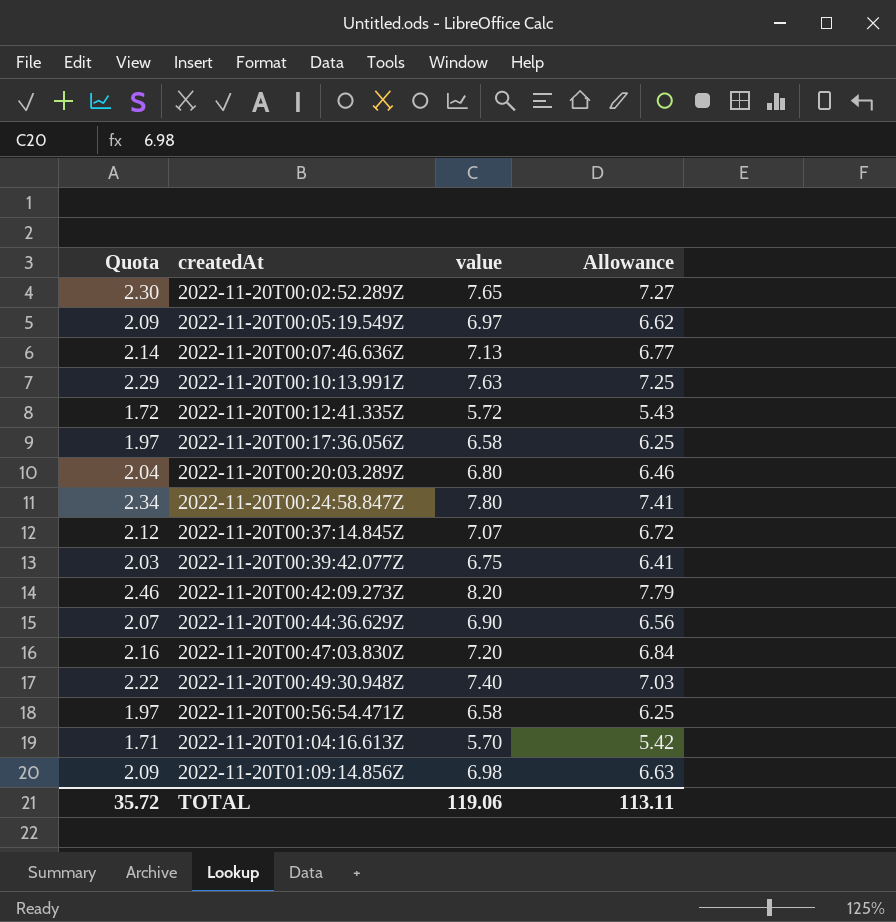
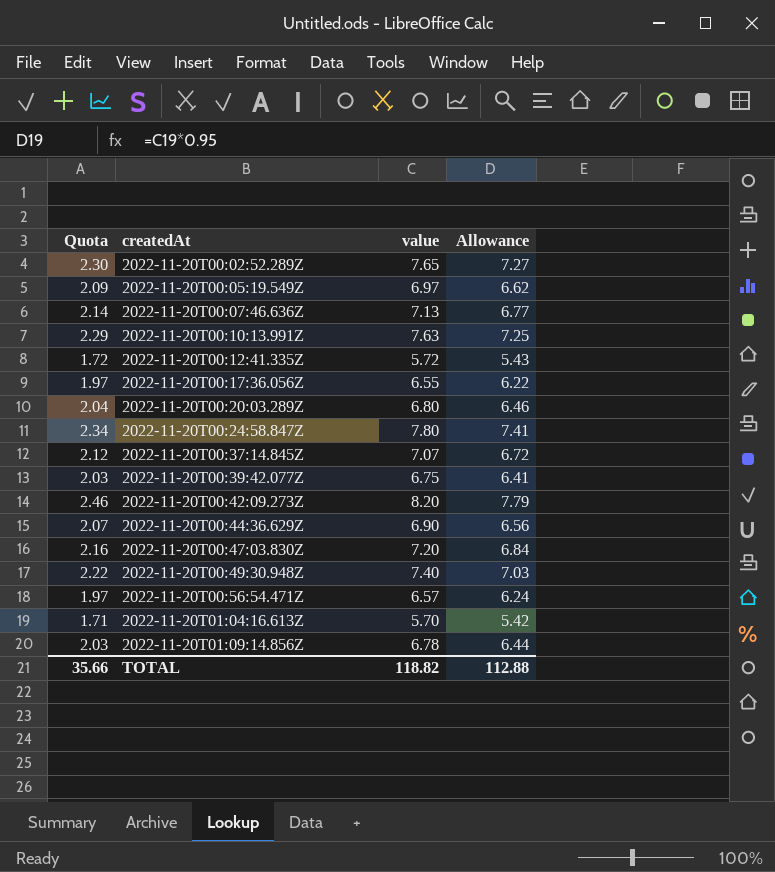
2022-11-20T00:17:36.056Z | value: 6.58 -> 6.55
2022-11-20T00:17:36.056Z | Allowance: 6.25 -> 6.22
2022-11-20T00:56:54.471Z | value: 6.58 -> 6.57
2022-11-20T00:56:54.471Z | Allowance: 6.25 -> 6.24
2022-11-20T01:09:14.856Z | Quota: 2.09 -> 2.03
2022-11-20T01:09:14.856Z | value: 6.98 -> 6.78
2022-11-20T01:09:14.856Z | Allowance: 6.63 -> 6.44
TOTAL | Quota: 35.72 -> 35.66
TOTAL | value: 119.06 -> 118.82
TOTAL | Allowance: 113.11 -> 112.88

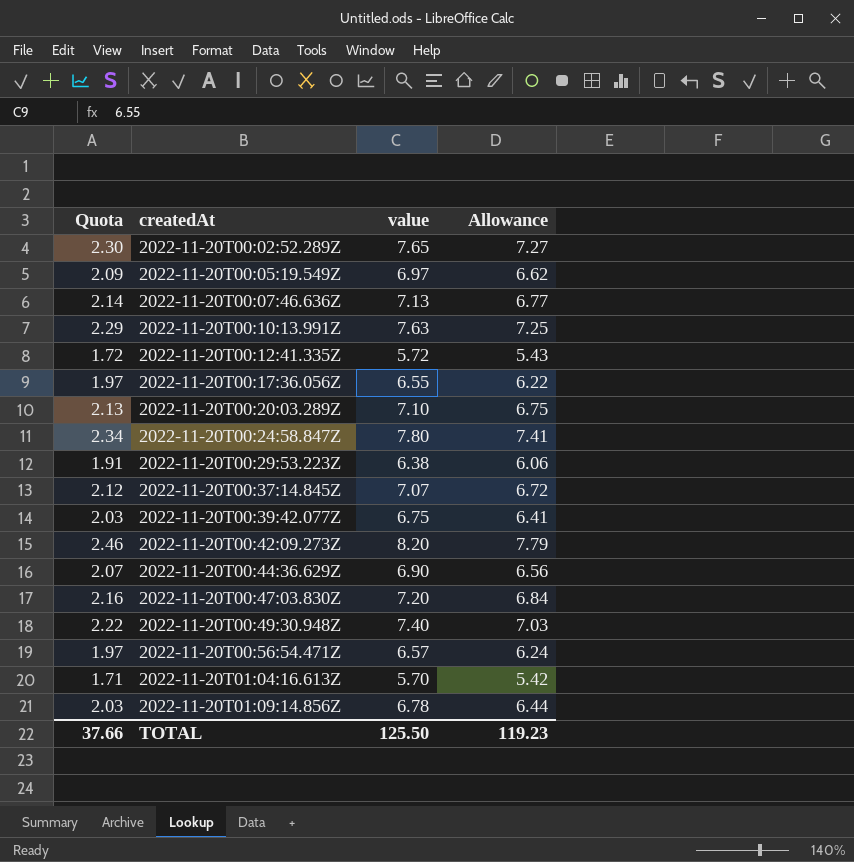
2022-11-20T00:20:03.289Z | Quota: 2.04 -> 2.13
2022-11-20T00:20:03.289Z | value: 6.80 -> 7.10
2022-11-20T00:20:03.289Z | Allowance: 6.46 -> 6.75
row 2022-11-20T00:29:53.223Z: none -> 1.91 | 6.38 | 6.06
TOTAL | Quota: 35.66 -> 37.66
TOTAL | value: 118.82 -> 125.50
TOTAL | Allowance: 112.88 -> 119.23

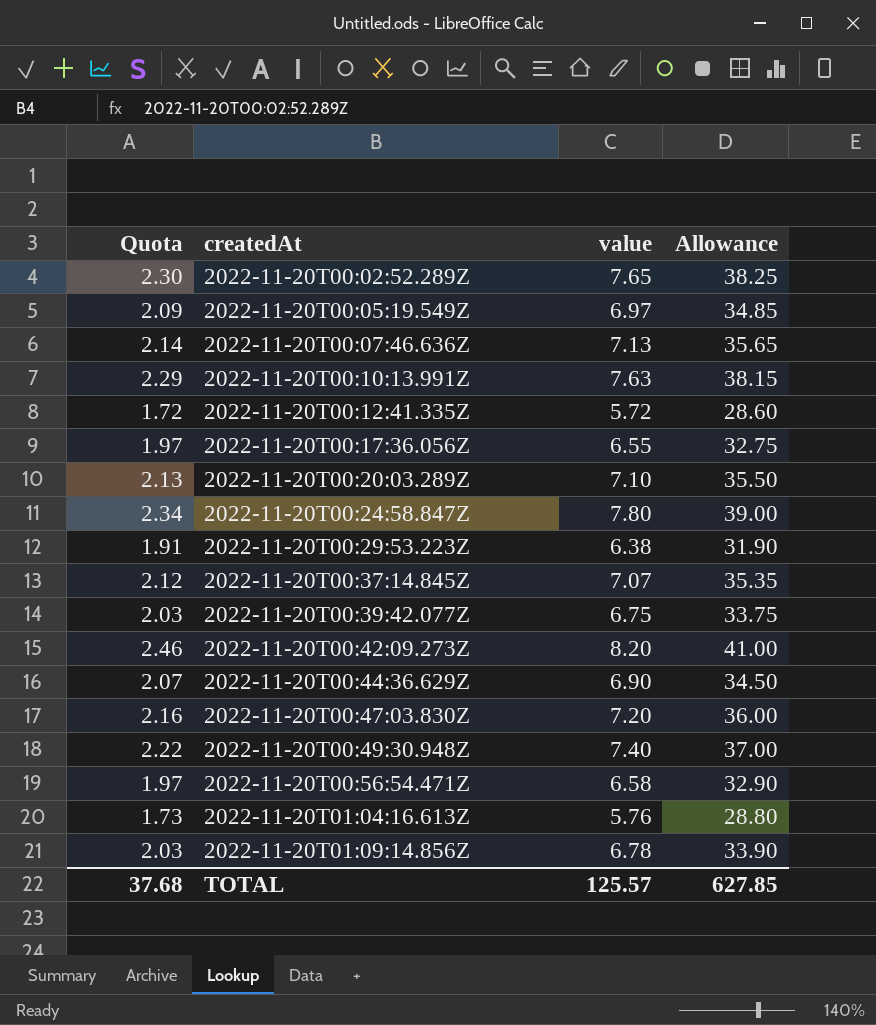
column Allowance | formula: [value] * 0.95 -> [value] * 5
2022-11-20T00:56:54.471Z | value: 6.57 -> 6.58
2022-11-20T01:04:16.613Z | Quota: 1.71 -> 1.73
2022-11-20T01:04:16.613Z | value: 5.70 -> 5.76
TOTAL | Quota: 37.66 -> 37.68
TOTAL | value: 125.50 -> 125.57
TOTAL | Allowance: 119.23 -> 627.85

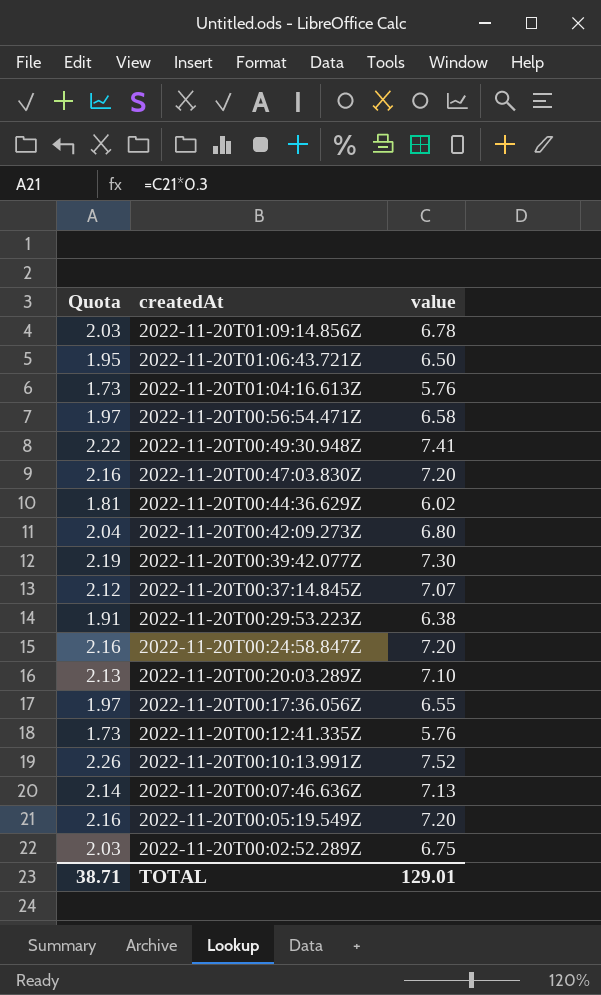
row order: createdAt ascending -> createdAt descending
column Allowance | formula: [value] * 5 -> none
row 2022-11-20T01:06:43.721Z: none -> 1.95 | 6.50
2022-11-20T00:49:30.948Z | value: 7.40 -> 7.41
2022-11-20T00:44:36.629Z | Quota: 2.07 -> 1.81
2022-11-20T00:44:36.629Z | value: 6.90 -> 6.02
2022-11-20T00:42:09.273Z | Quota: 2.46 -> 2.04
2022-11-20T00:42:09.273Z | value: 8.20 -> 6.80
2022-11-20T00:39:42.077Z | Quota: 2.03 -> 2.19
2022-11-20T00:39:42.077Z | value: 6.75 -> 7.30
2022-11-20T00:24:58.847Z | Quota: 2.34 -> 2.16
2022-11-20T00:24:58.847Z | value: 7.80 -> 7.20
2022-11-20T00:12:41.335Z | Quota: 1.72 -> 1.73
2022-11-20T00:12:41.335Z | value: 5.72 -> 5.76
2022-11-20T00:10:13.991Z | Quota: 2.29 -> 2.26
2022-11-20T00:10:13.991Z | value: 7.63 -> 7.52
2022-11-20T00:05:19.549Z | Quota: 2.09 -> 2.16
2022-11-20T00:05:19.549Z | value: 6.97 -> 7.20
2022-11-20T00:02:52.289Z | Quota: 2.30 -> 2.03
2022-11-20T00:02:52.289Z | value: 7.65 -> 6.75
TOTAL | Quota: 37.68 -> 38.71
TOTAL | value: 125.57 -> 129.01

